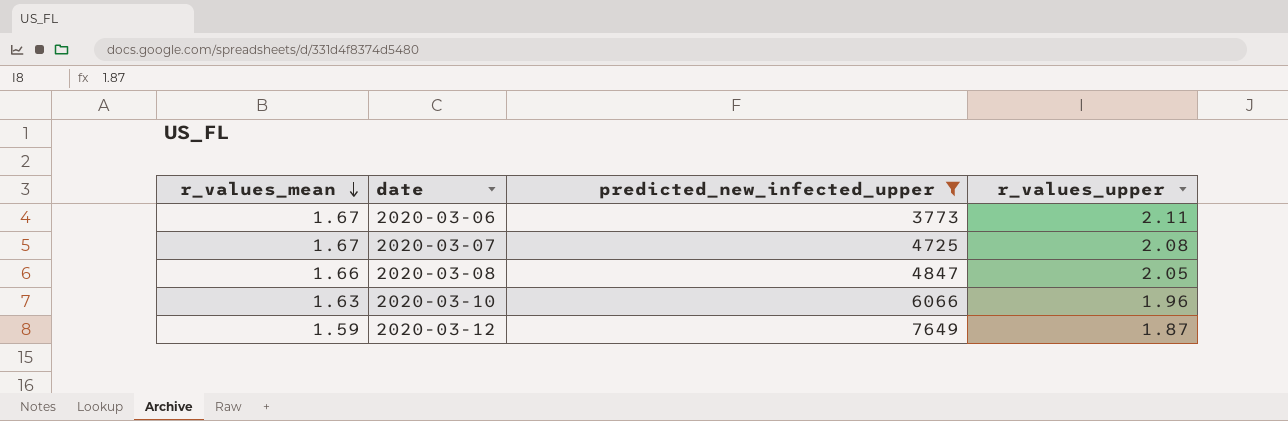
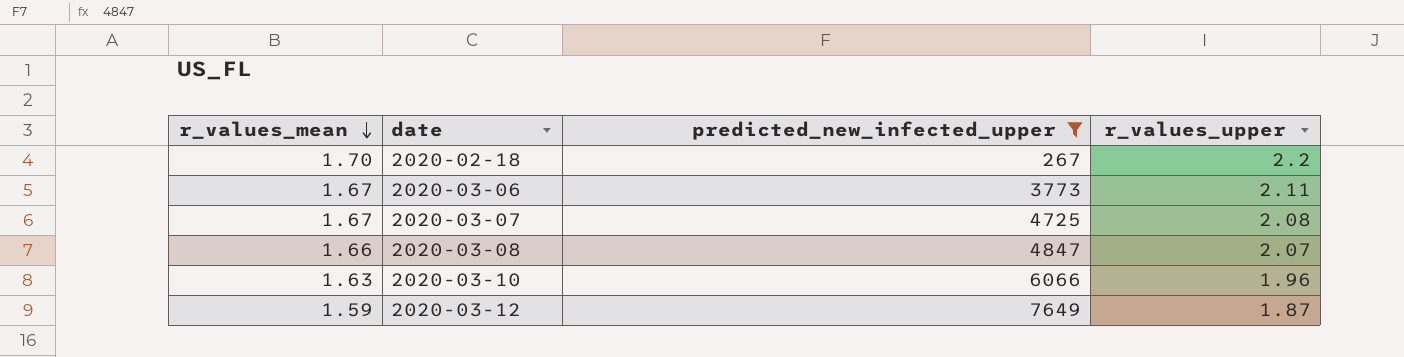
row 2020-02-18: none -> 1.70 | 267 | 2.2
2020-03-08 | r_values_upper: 2.05 -> 2.07

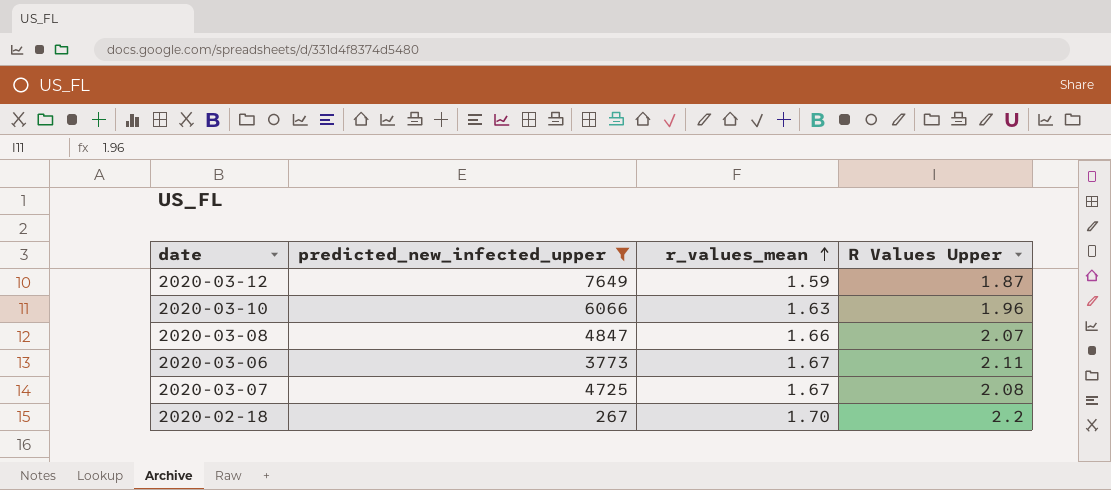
row order: r_values_mean descending -> r_values_mean ascending
column r_values_mean | position: 1 -> 3
column name: r_values_upper -> R Values Upper

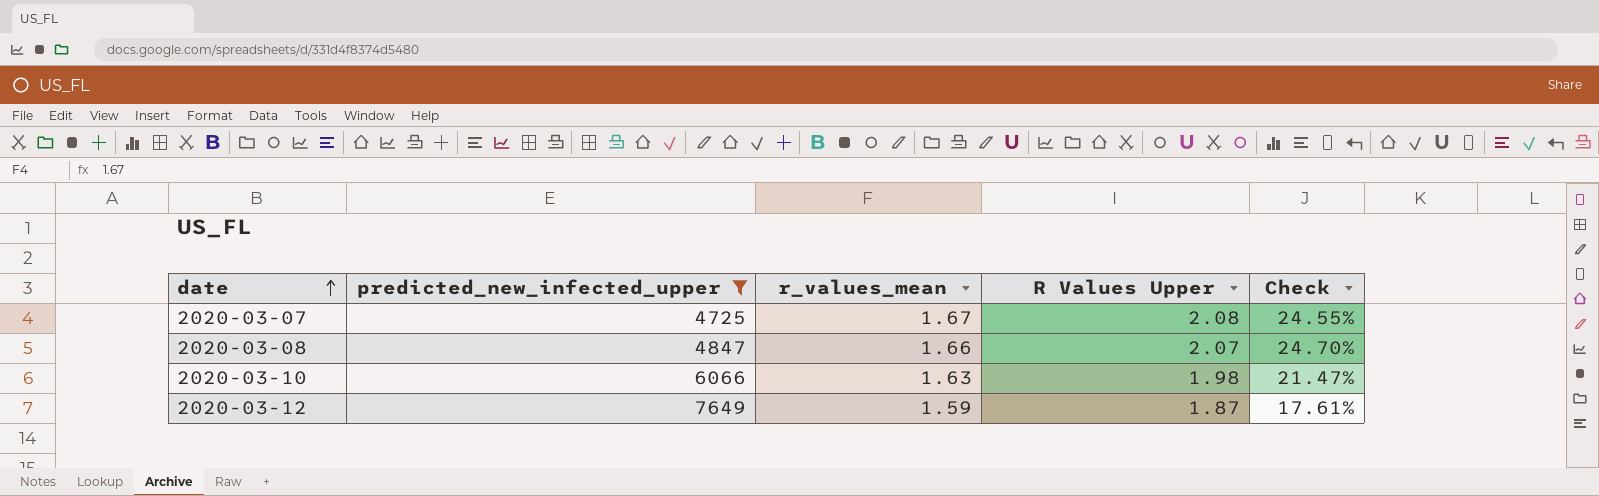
row order: r_values_mean ascending -> date ascending
column Check | formula: none -> ([R Values Upper] - [r_values_mean]) / [r_values_mean]
row 2020-03-06: 3773 | 1.67 | 2.11 -> none
row 2020-02-18: 267 | 1.70 | 2.2 -> none
2020-03-10 | R Values Upper: 1.96 -> 1.98

